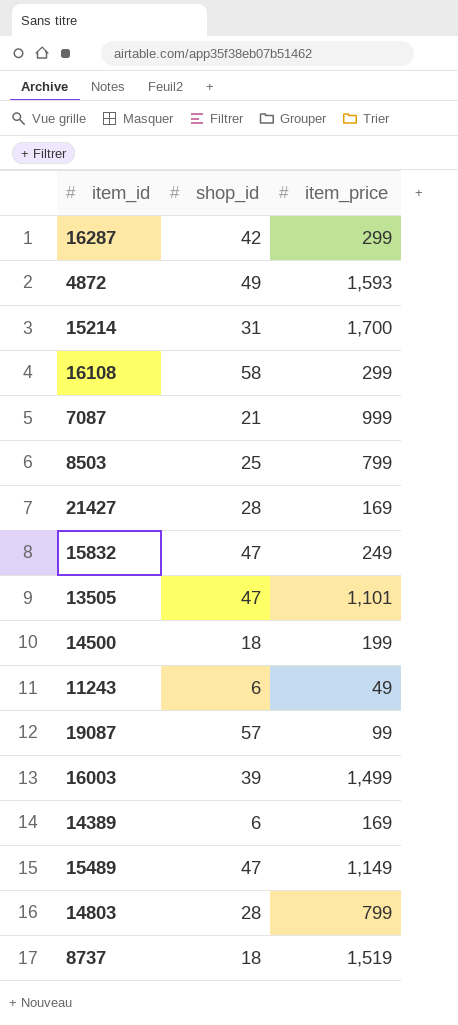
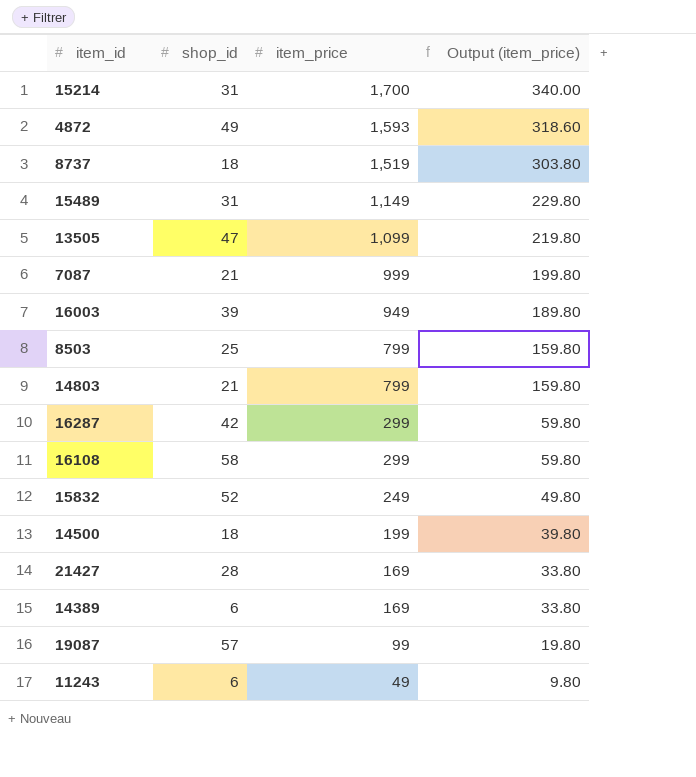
row order: none -> item_price descending
column Output (item_price) | formula: none -> [item_price] * 0.2
15489 | shop_id: 47 -> 31
13505 | item_price: 1,101 -> 1,099
16003 | item_price: 1,499 -> 949
14803 | shop_id: 28 -> 21
15832 | shop_id: 47 -> 52

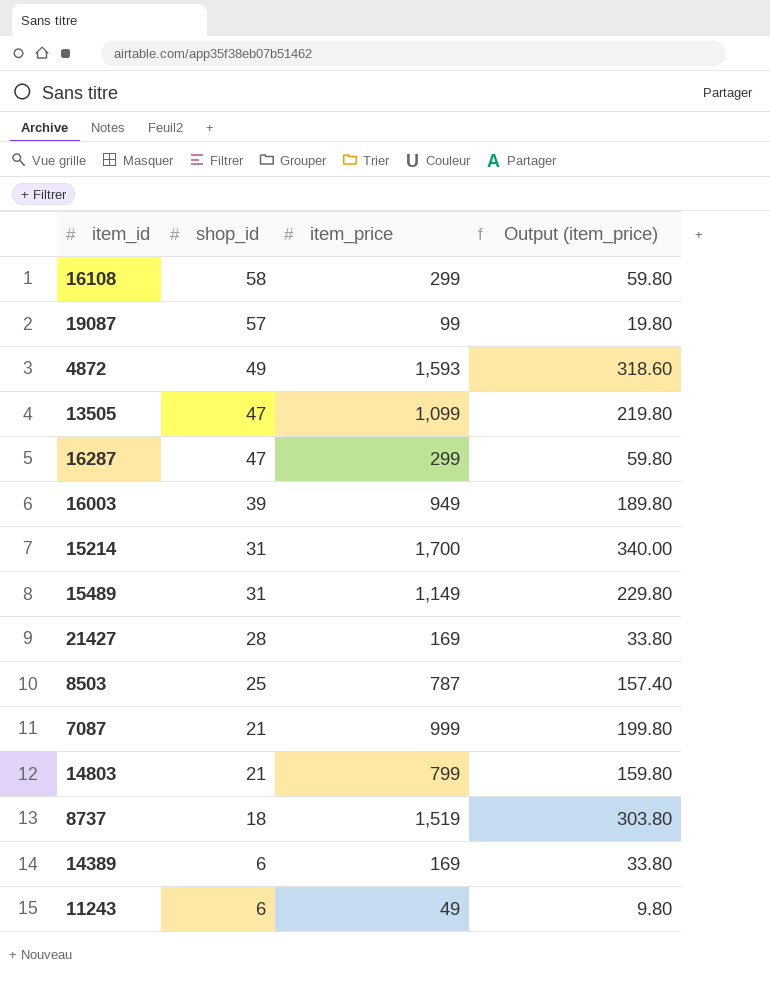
row order: item_price descending -> shop_id descending
row 15832: 52 | 249 | 49.80 -> none
row 14500: 18 | 199 | 39.80 -> none
16287 | shop_id: 42 -> 47
8503 | item_price: 799 -> 787
8503 | Output (item_price): 159.80 -> 157.40

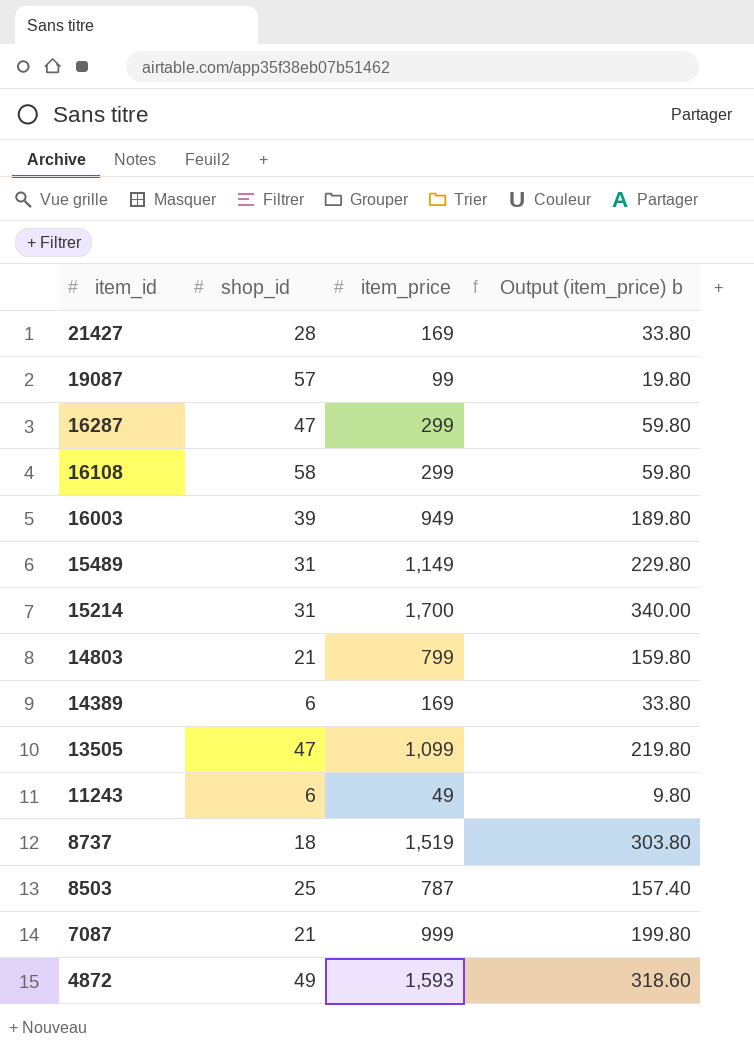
row order: shop_id descending -> item_id descending
column name: Output (item_price) -> Output (item_price) b

